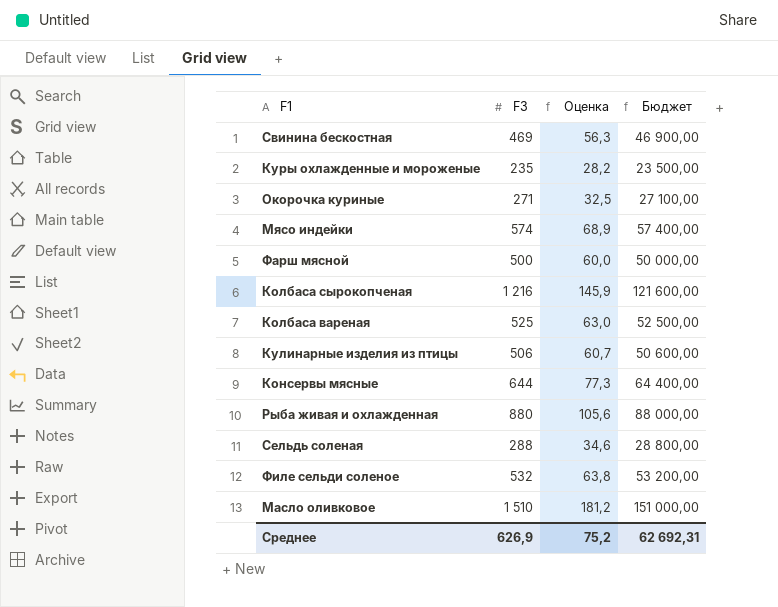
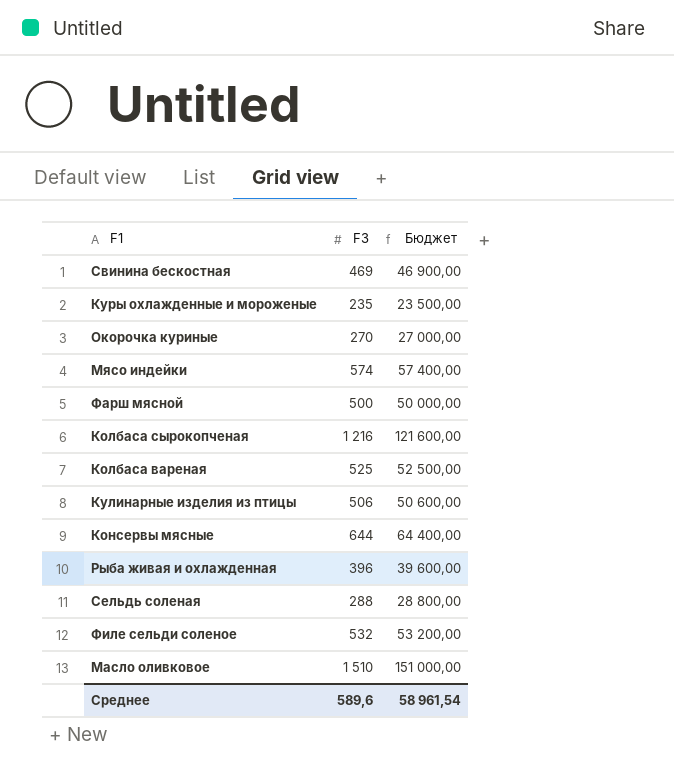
column Оценка | formula: [F3] * 0,12 -> none
Окорочка куриные | F3: 271 -> 270
Окорочка куриные | Бюджет: 27 100,00 -> 27 000,00
Рыба живая и охлажденная | F3: 880 -> 396
Рыба живая и охлажденная | Бюджет: 88 000,00 -> 39 600,00
Среднее | F3: 626,9 -> 589,6
Среднее | Бюджет: 62 692,31 -> 58 961,54

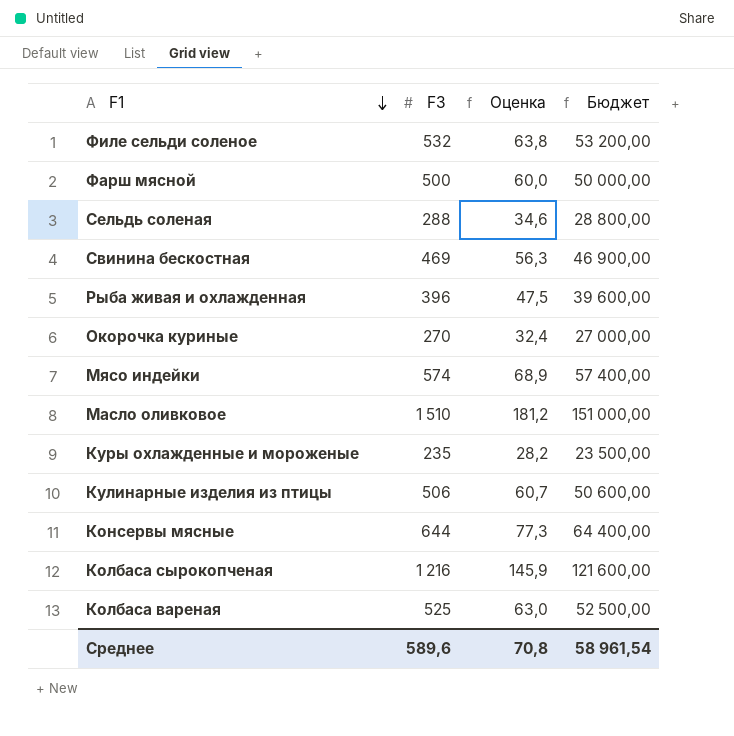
row order: none -> F1 descending
column Оценка | formula: none -> [F3] * 0,12

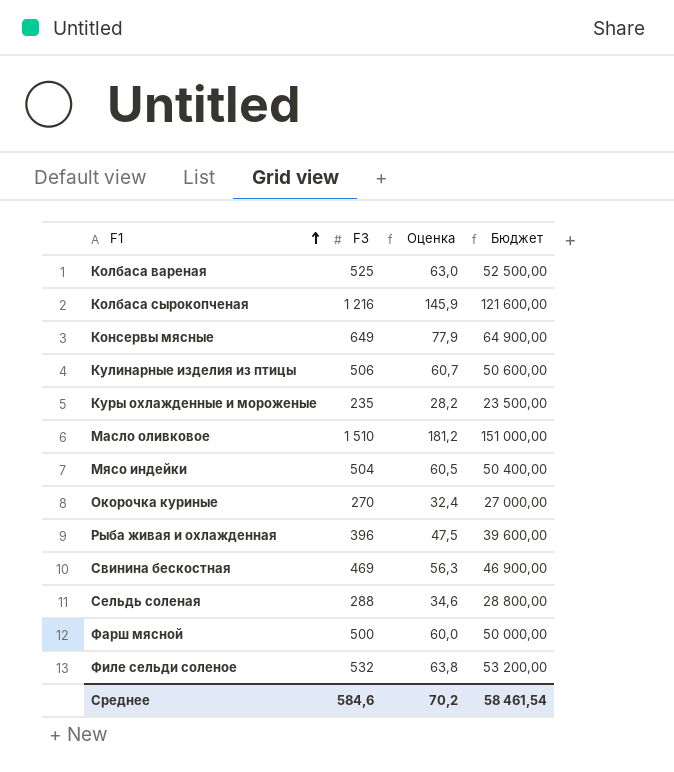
row order: F1 descending -> F1 ascending
Консервы мясные | F3: 644 -> 649
Консервы мясные | Оценка: 77,3 -> 77,9
Консервы мясные | Бюджет: 64 400,00 -> 64 900,00
Мясо индейки | F3: 574 -> 504
Мясо индейки | Оценка: 68,9 -> 60,5
Мясо индейки | Бюджет: 57 400,00 -> 50 400,00
Среднее | F3: 589,6 -> 584,6
Среднее | Оценка: 70,8 -> 70,2
Среднее | Бюджет: 58 961,54 -> 58 461,54

